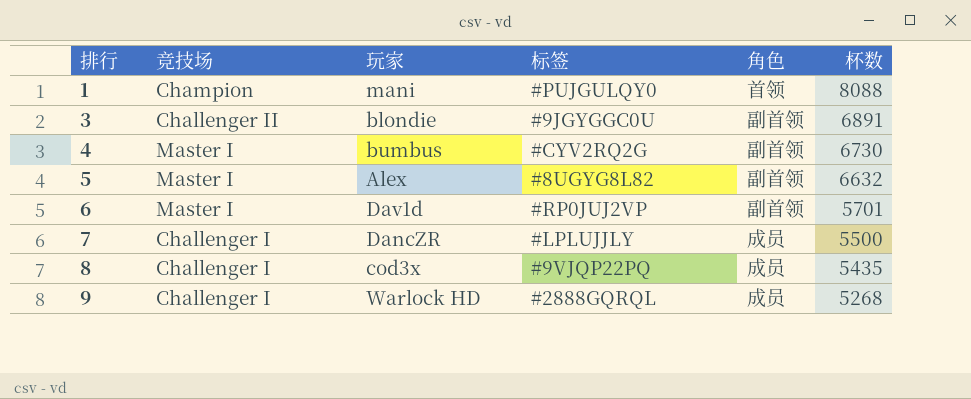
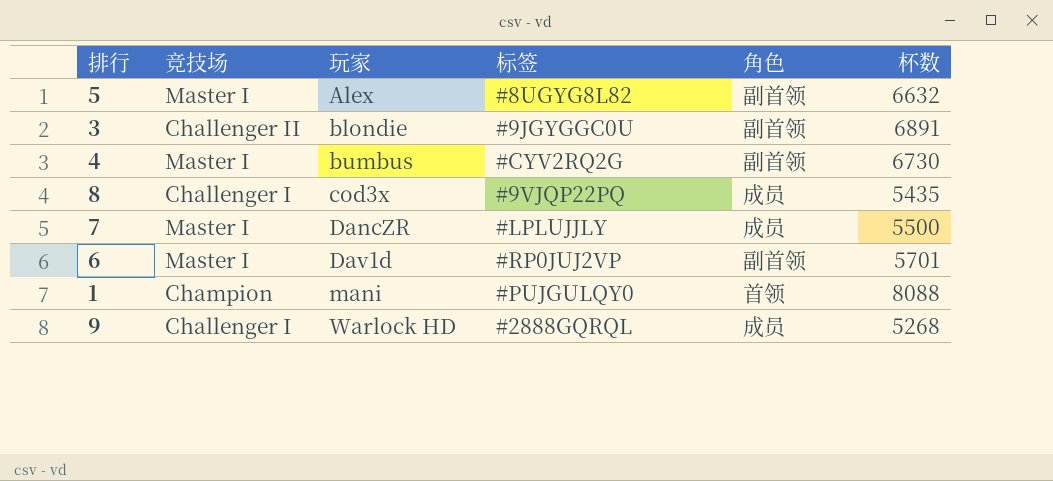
row order: 排行 ascending -> 玩家 ascending
7 | 竞技场: Challenger I -> Master I

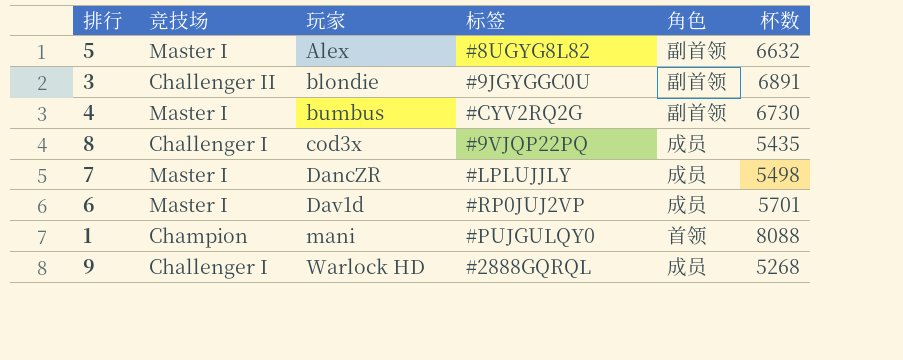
7 | 杯数: 5500 -> 5498
6 | 角色: 副首领 -> 成员

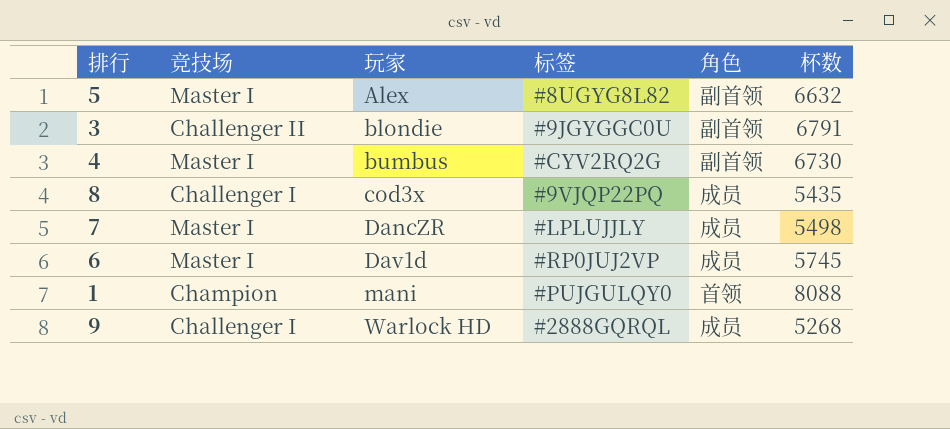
3 | 杯数: 6891 -> 6791
6 | 杯数: 5701 -> 5745

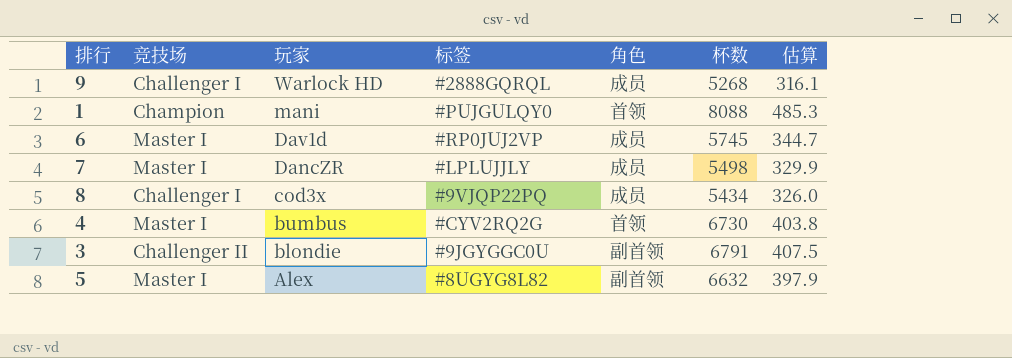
row order: 玩家 ascending -> 玩家 descending
column 估算 | formula: none -> [杯数] * 0.06
8 | 杯数: 5435 -> 5434
4 | 角色: 副首领 -> 首领

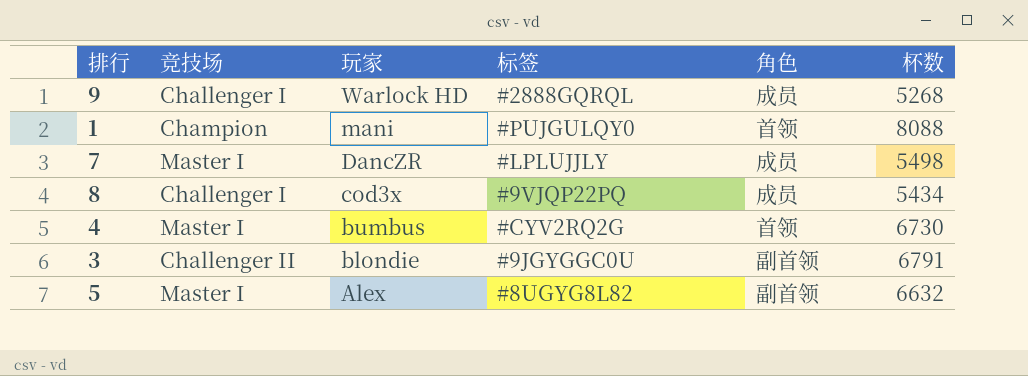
column 估算 | formula: [杯数] * 0.06 -> none
row 6: Master I | Dav1d | #RP0JUJ2VP | 成员 | 5745 | 344.7 -> none

